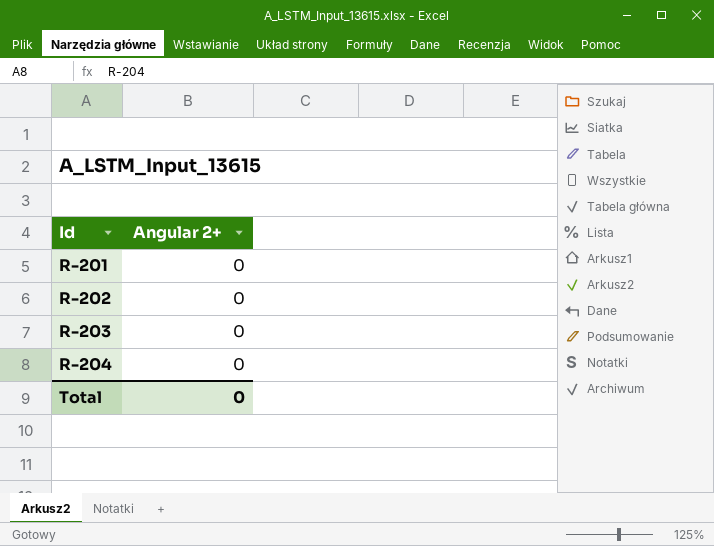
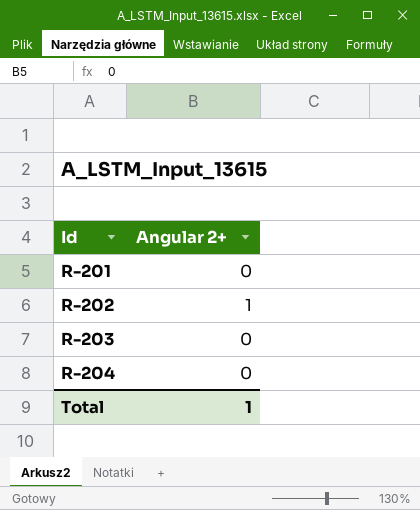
R-202 | Angular 2+: 0 -> 1
Total | Angular 2+: 0 -> 1

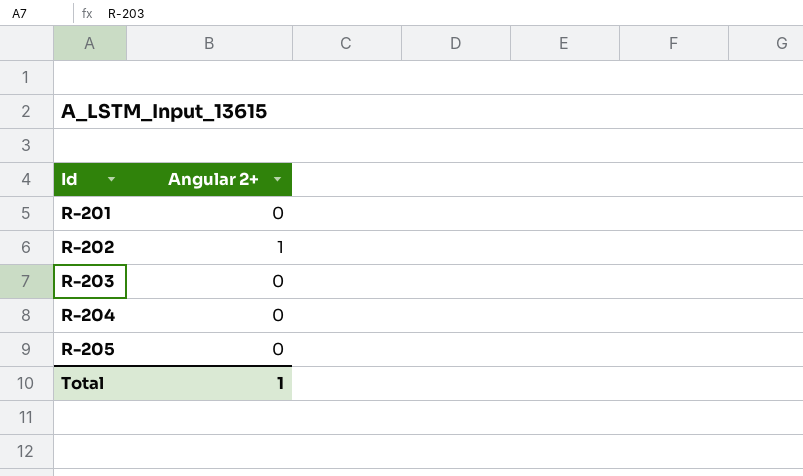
row R-205: none -> 0

